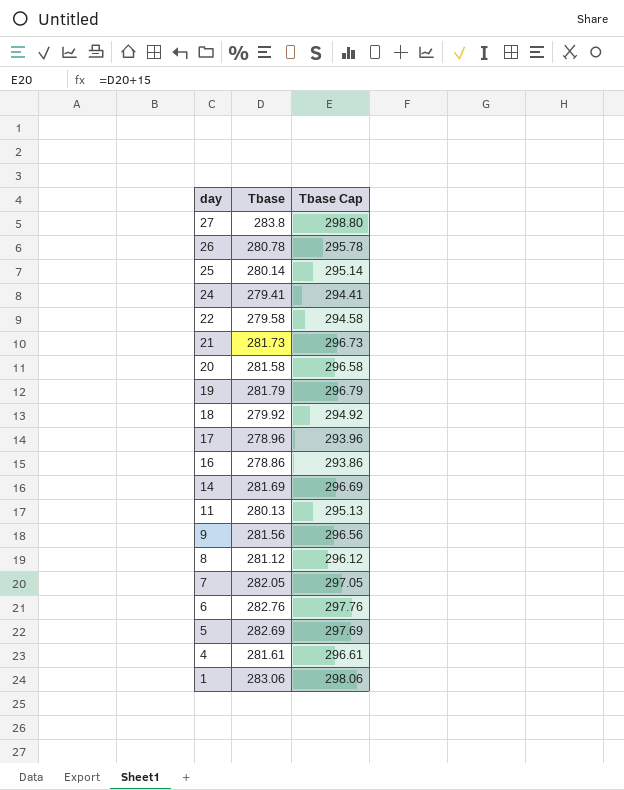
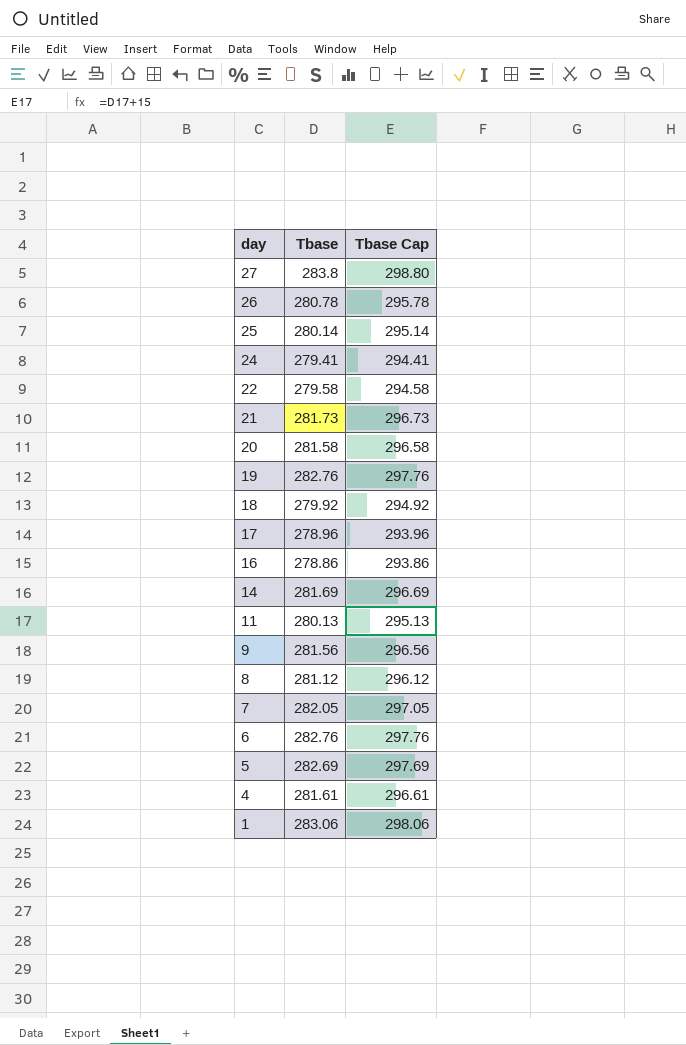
19 | Tbase: 281.79 -> 282.76
19 | Tbase Cap: 296.79 -> 297.76

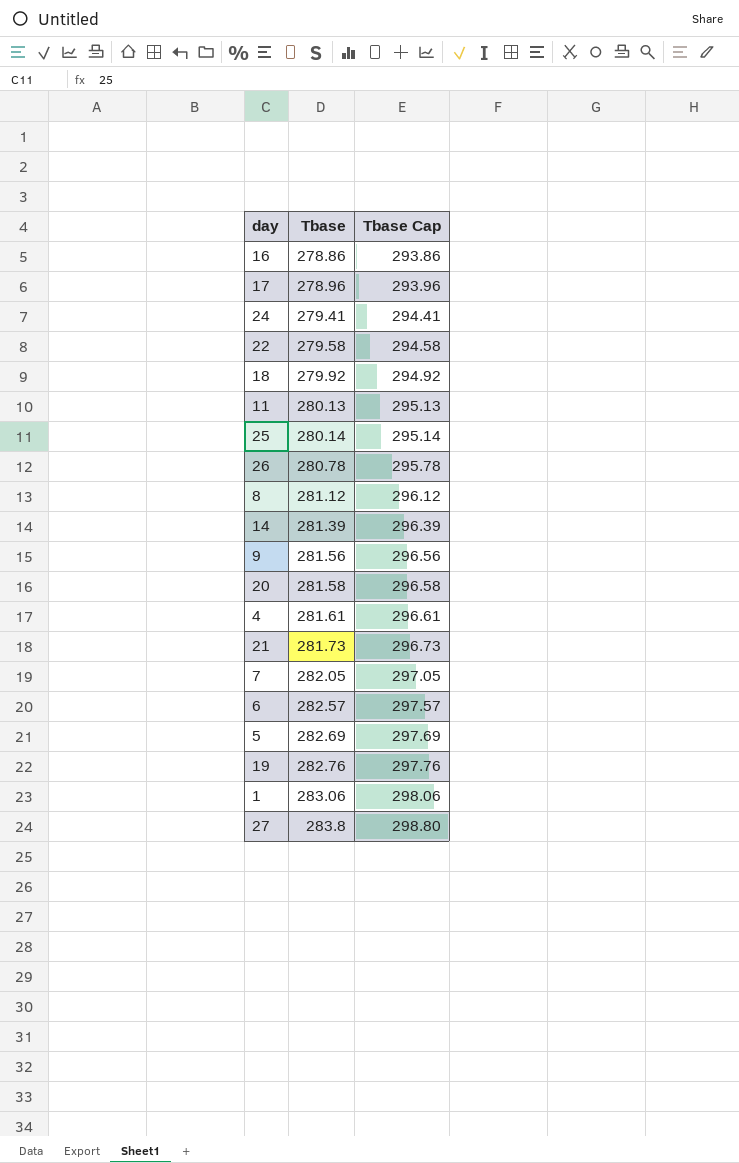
row order: day descending -> Tbase ascending
14 | Tbase: 281.69 -> 281.39
14 | Tbase Cap: 296.69 -> 296.39
6 | Tbase: 282.76 -> 282.57
6 | Tbase Cap: 297.76 -> 297.57

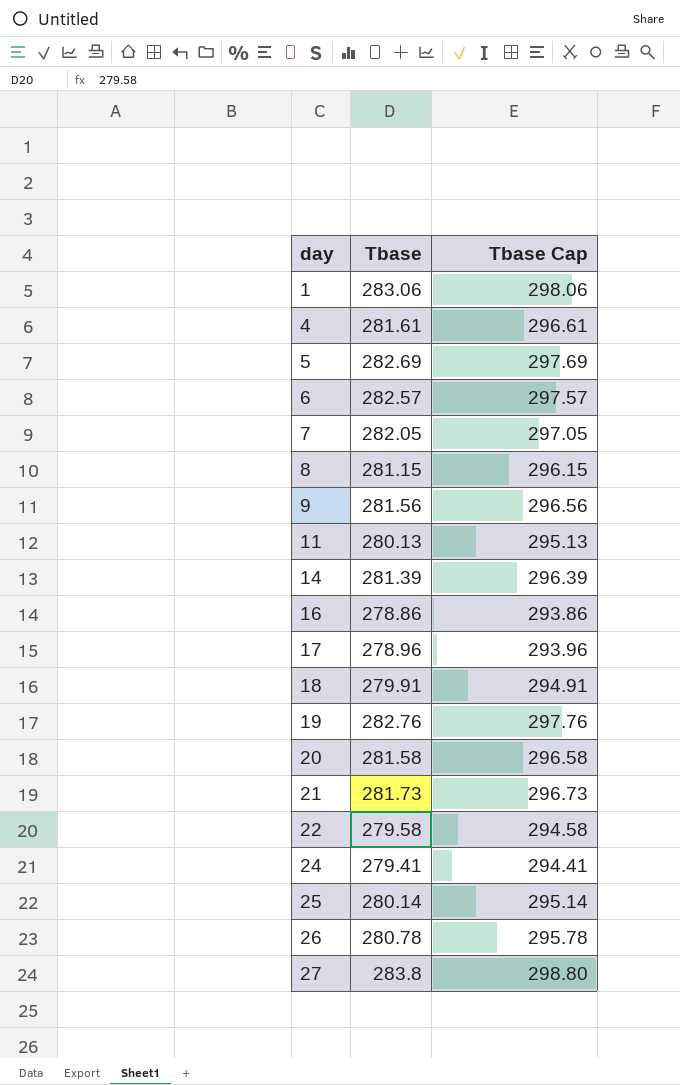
row order: Tbase ascending -> day ascending
8 | Tbase: 281.12 -> 281.15
8 | Tbase Cap: 296.12 -> 296.15
18 | Tbase: 279.92 -> 279.91
18 | Tbase Cap: 294.92 -> 294.91

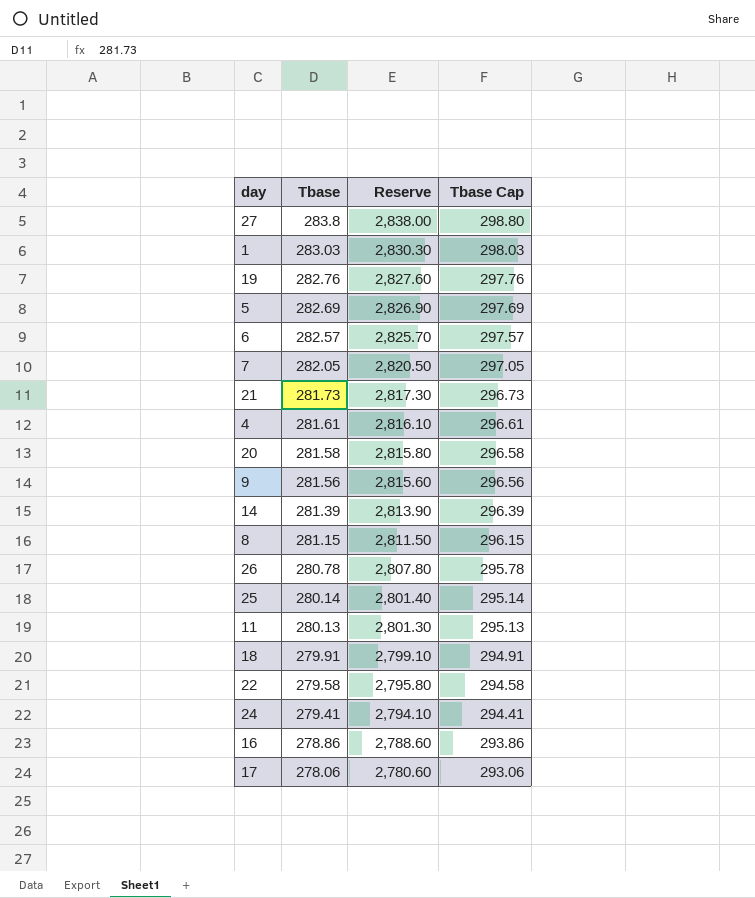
row order: day ascending -> Tbase descending
column Reserve | formula: none -> [Tbase] * 10
1 | Tbase: 283.06 -> 283.03
1 | Tbase Cap: 298.06 -> 298.03
17 | Tbase: 278.96 -> 278.06
17 | Tbase Cap: 293.96 -> 293.06

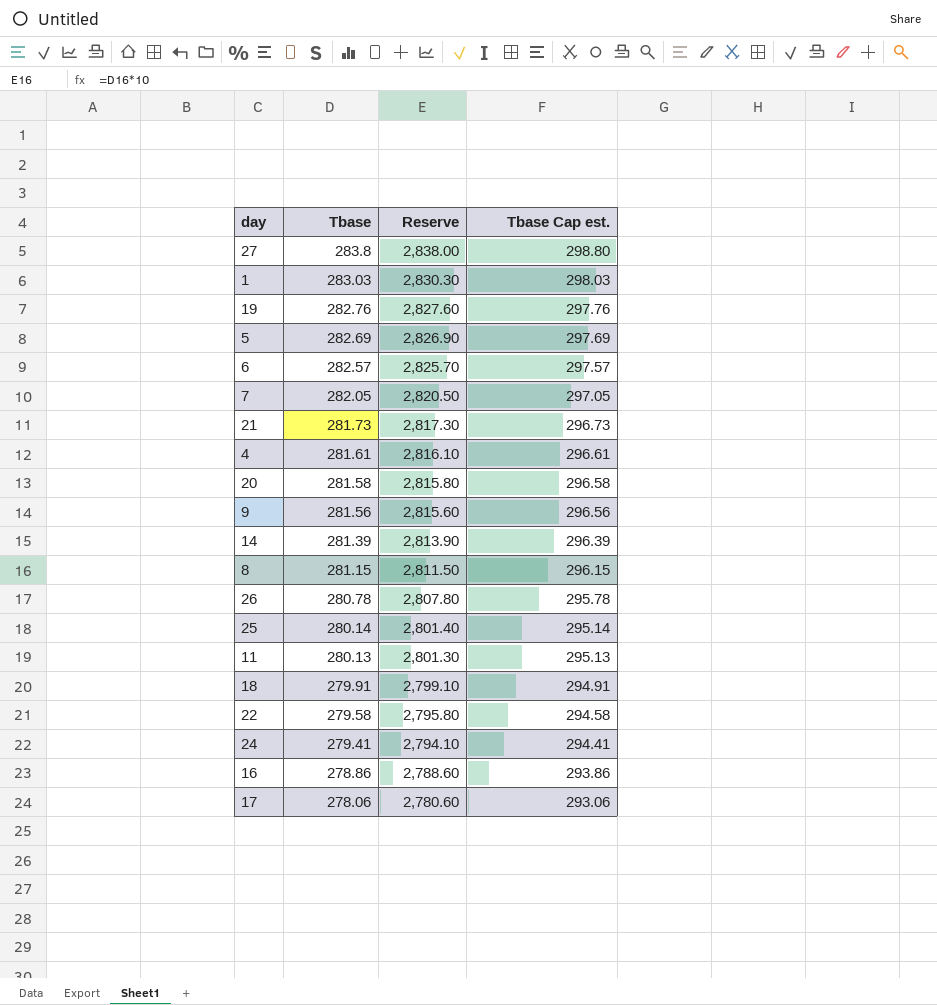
column name: Tbase Cap -> Tbase Cap est.

